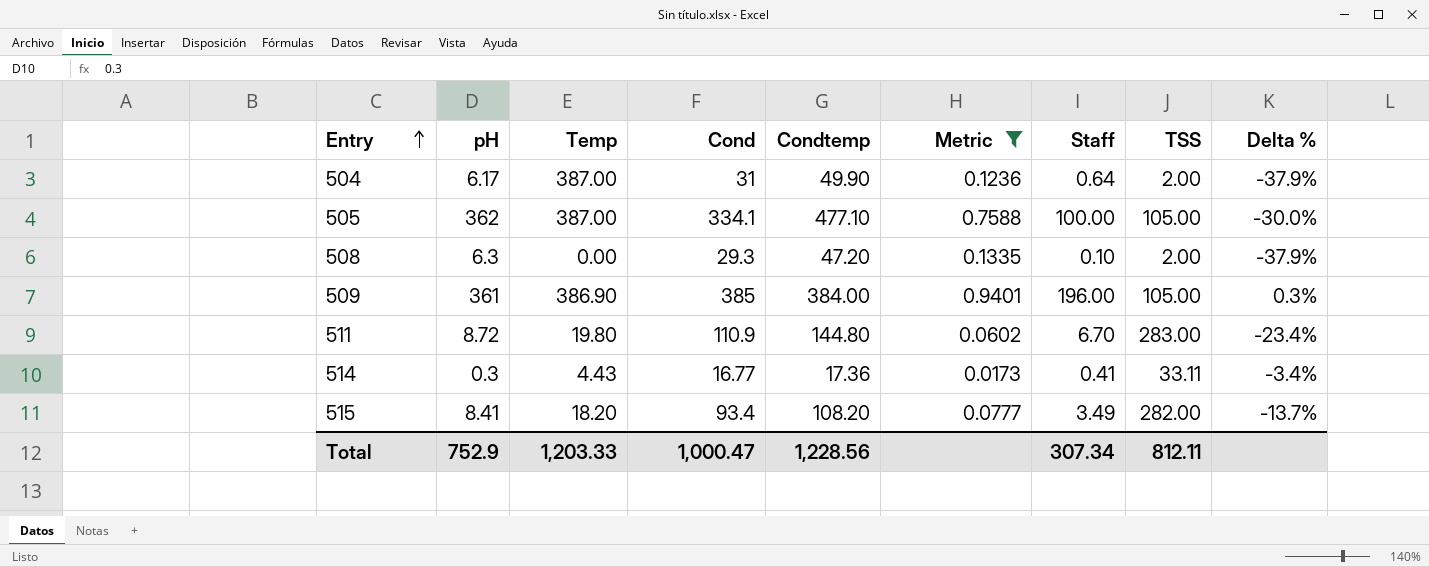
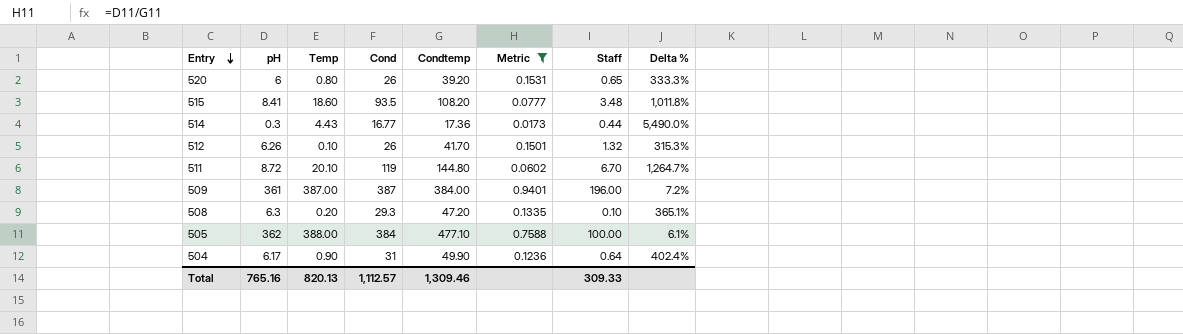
row order: Entry ascending -> Entry descending
column TSS | position: 8 -> none
column Delta % | formula: ([Cond] - [Condtemp]) / [Condtemp] -> ([Cond] - [pH]) / [pH]
row 520: none -> 6 | 0.80 | 26 | 39.20 | 0.1531 | 0.65 | 333.3%
515 | Temp: 18.20 -> 18.60
515 | Cond: 93.4 -> 93.5
515 | Staff: 3.49 -> 3.48
514 | Staff: 0.41 -> 0.44
row 512: none -> 6.26 | 0.10 | 26 | 41.70 | 0.1501 | 1.32 | 315.3%
511 | Temp: 19.80 -> 20.10
511 | Cond: 110.9 -> 119
509 | Temp: 386.90 -> 387.00
509 | Cond: 385 -> 387
508 | Temp: 0.00 -> 0.20
505 | Temp: 387.00 -> 388.00
505 | Cond: 334.1 -> 384
504 | Temp: 387.00 -> 0.90
Total | pH: 752.9 -> 765.16
Total | Temp: 1,203.33 -> 820.13
Total | Cond: 1,000.47 -> 1,112.57
Total | Condtemp: 1,228.56 -> 1,309.46
Total | Staff: 307.34 -> 309.33

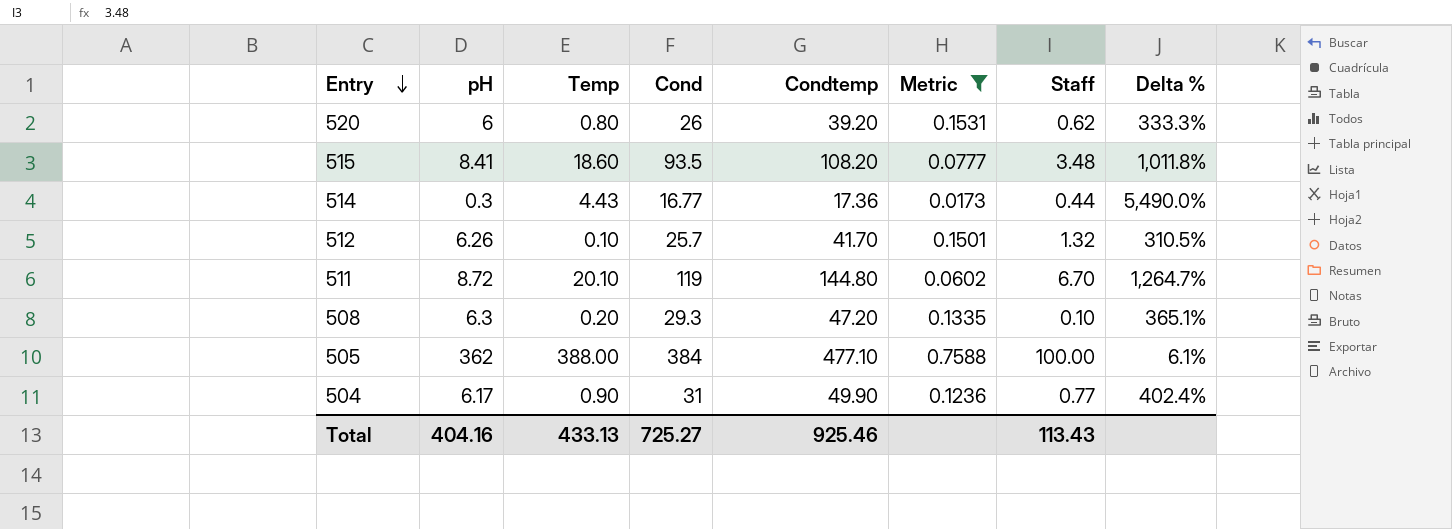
row 509: 361 | 387.00 | 387 | 384.00 | 0.9401 | 196.00 | 7.2% -> none
520 | Staff: 0.65 -> 0.62
512 | Cond: 26 -> 25.7
512 | Delta %: 315.3% -> 310.5%
504 | Staff: 0.64 -> 0.77
Total | pH: 765.16 -> 404.16
Total | Temp: 820.13 -> 433.13
Total | Cond: 1,112.57 -> 725.27
Total | Condtemp: 1,309.46 -> 925.46
Total | Staff: 309.33 -> 113.43

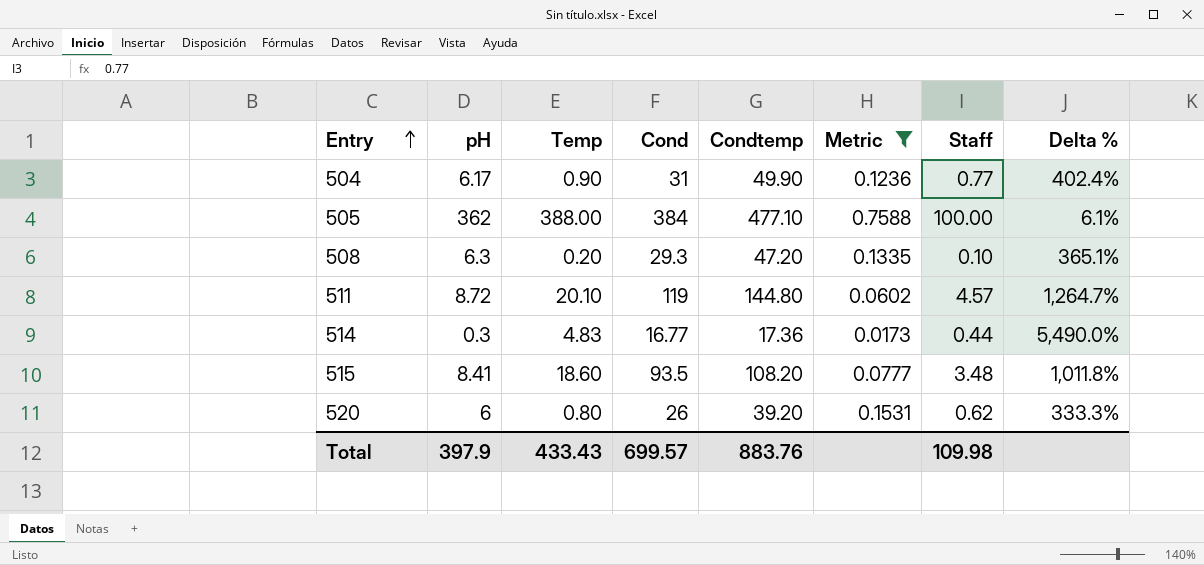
row order: Entry descending -> Entry ascending
row 512: 6.26 | 0.10 | 25.7 | 41.70 | 0.1501 | 1.32 | 310.5% -> none
511 | Staff: 6.70 -> 4.57
514 | Temp: 4.43 -> 4.83
Total | pH: 404.16 -> 397.9
Total | Temp: 433.13 -> 433.43
Total | Cond: 725.27 -> 699.57
Total | Condtemp: 925.46 -> 883.76
Total | Staff: 113.43 -> 109.98

